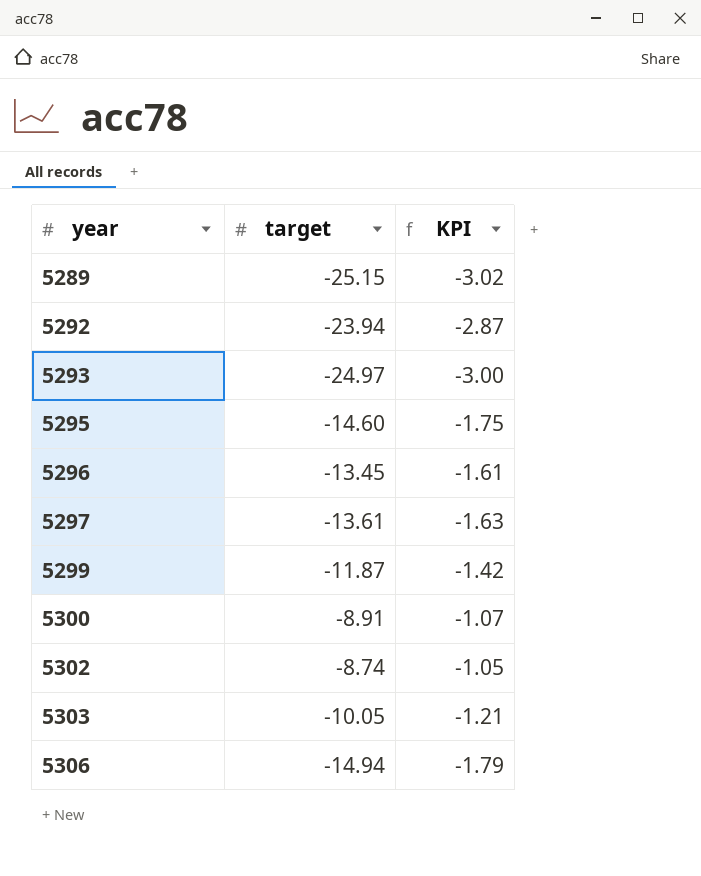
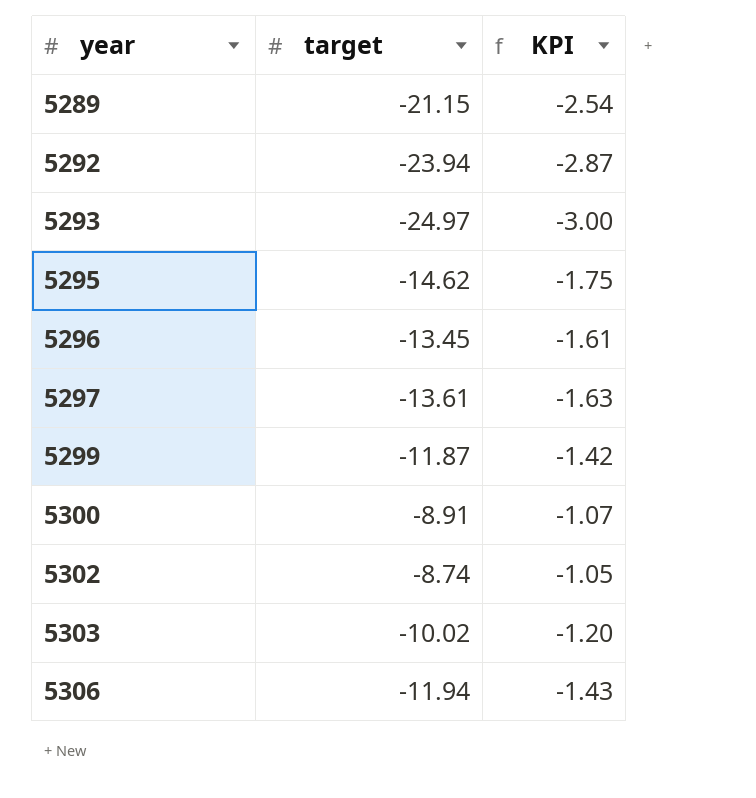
5289 | target: -25.15 -> -21.15
5289 | KPI: -3.02 -> -2.54
5295 | target: -14.60 -> -14.62
5303 | target: -10.05 -> -10.02
5303 | KPI: -1.21 -> -1.20
5306 | target: -14.94 -> -11.94
5306 | KPI: -1.79 -> -1.43

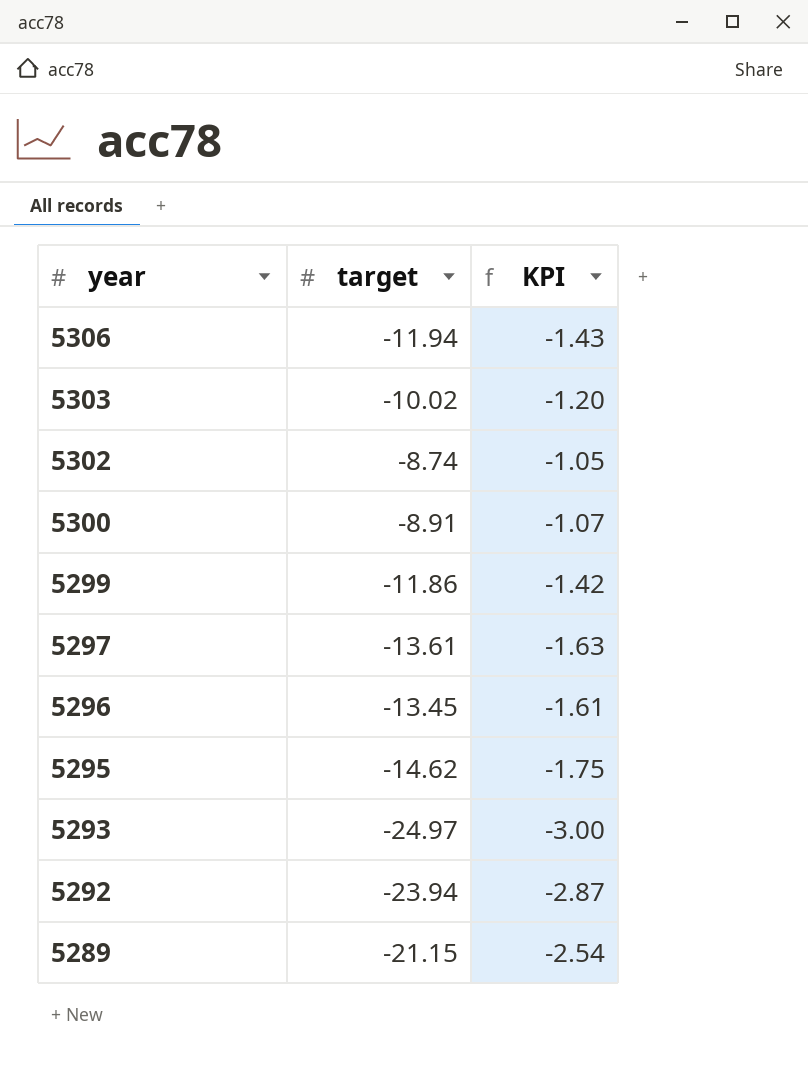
row order: year ascending -> year descending
5299 | target: -11.87 -> -11.86

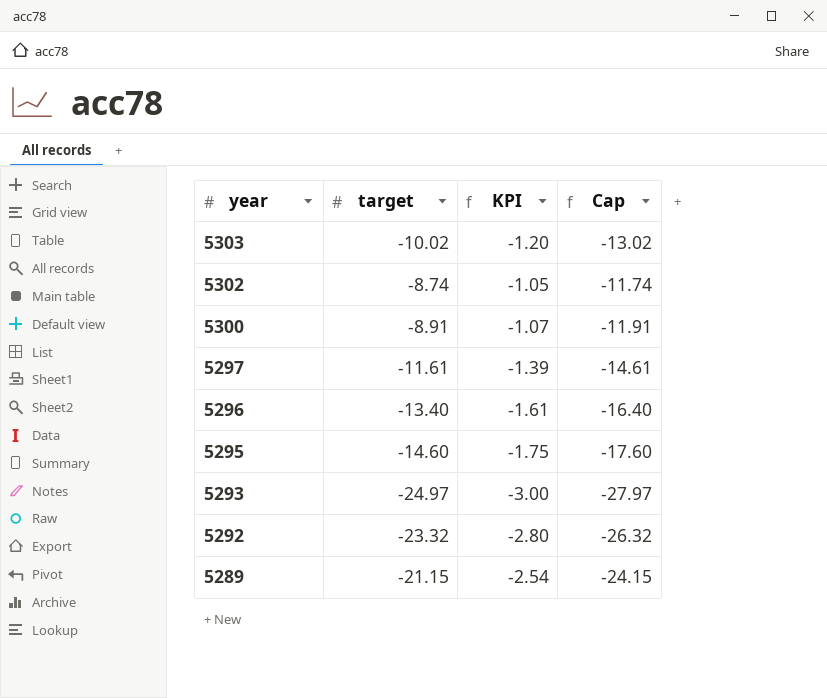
column Cap | formula: none -> [target] - 3
row 5306: -11.94 | -1.43 -> none
row 5299: -11.86 | -1.42 -> none
5297 | target: -13.61 -> -11.61
5297 | KPI: -1.63 -> -1.39
5296 | target: -13.45 -> -13.40
5295 | target: -14.62 -> -14.60
5292 | target: -23.94 -> -23.32
5292 | KPI: -2.87 -> -2.80

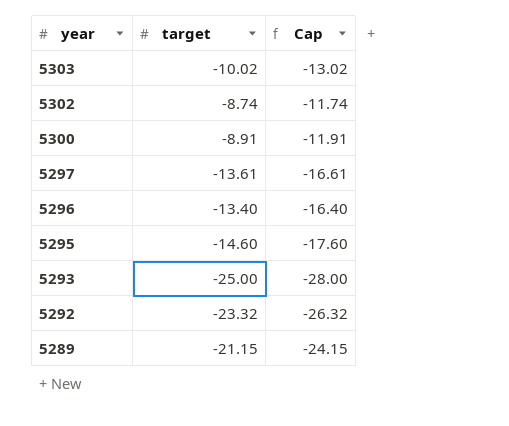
column KPI | formula: [target] * 0.12 -> none
5297 | target: -11.61 -> -13.61
5297 | Cap: -14.61 -> -16.61
5293 | target: -24.97 -> -25.00
5293 | Cap: -27.97 -> -28.00

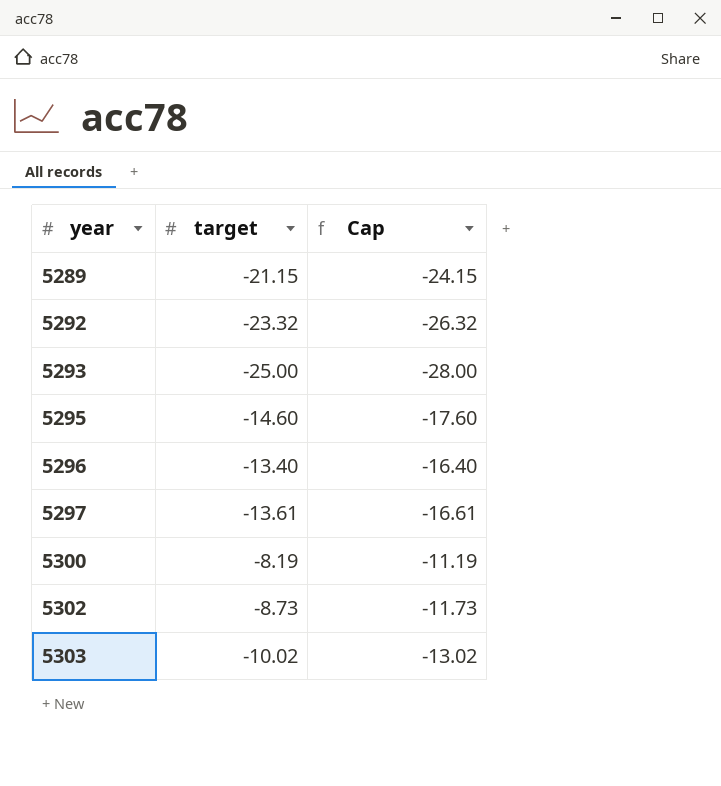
row order: year descending -> year ascending
5300 | target: -8.91 -> -8.19
5300 | Cap: -11.91 -> -11.19
5302 | target: -8.74 -> -8.73
5302 | Cap: -11.74 -> -11.73

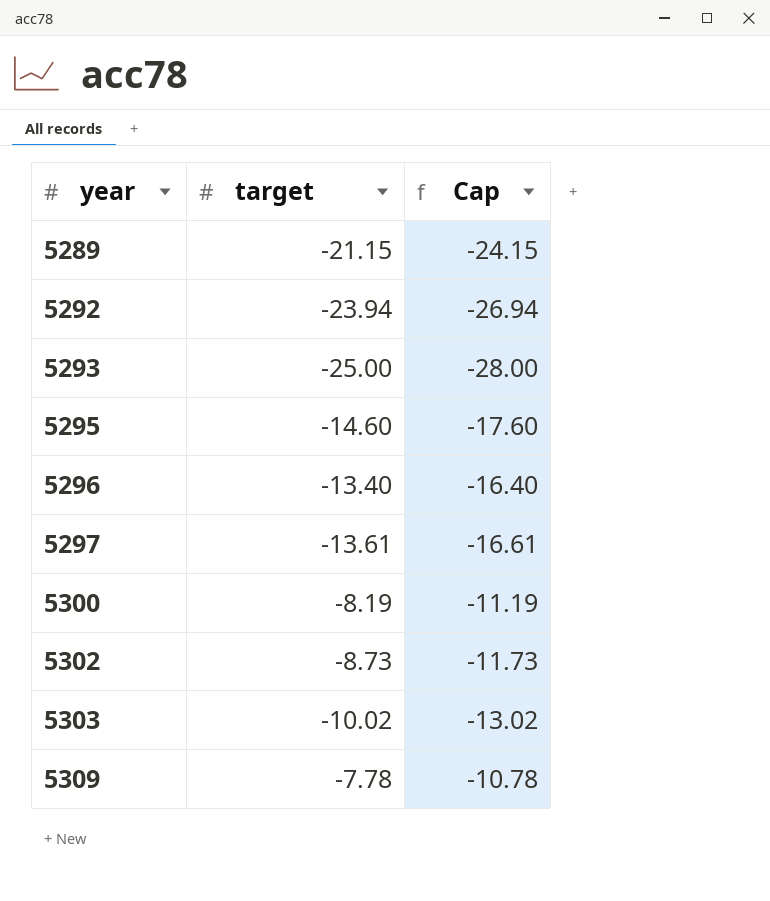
5292 | target: -23.32 -> -23.94
5292 | Cap: -26.32 -> -26.94
row 5309: none -> -7.78 | -10.78

